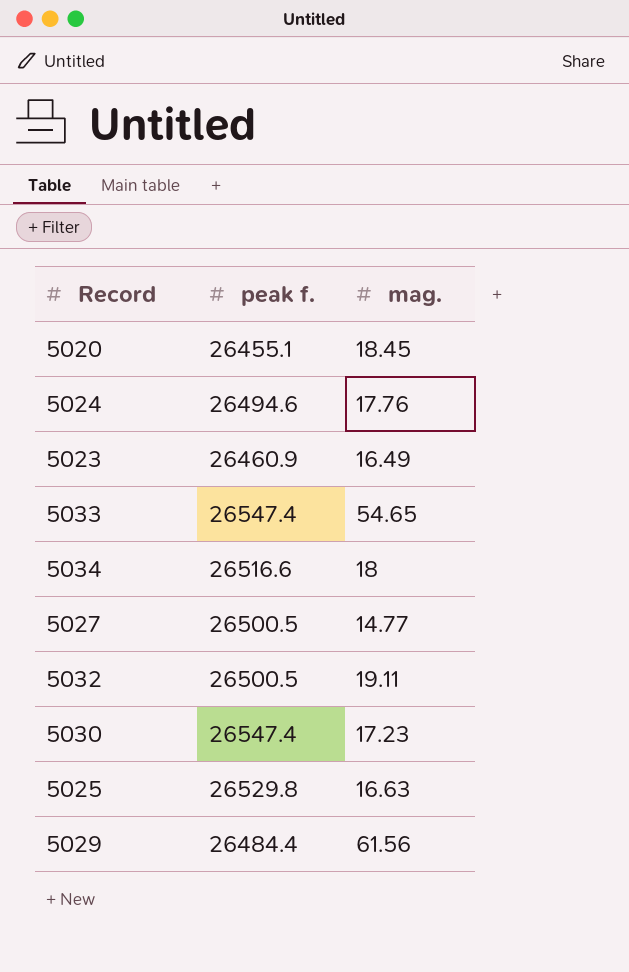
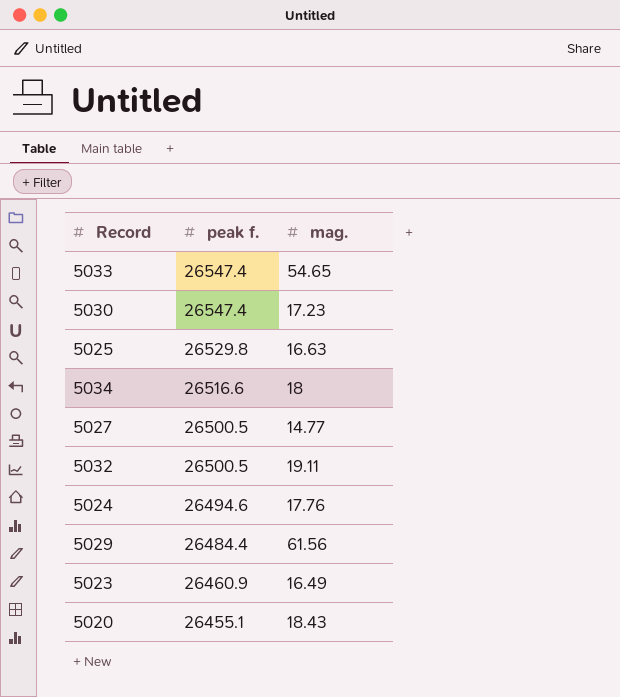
row order: none -> peak f. descending
5020 | mag.: 18.45 -> 18.43

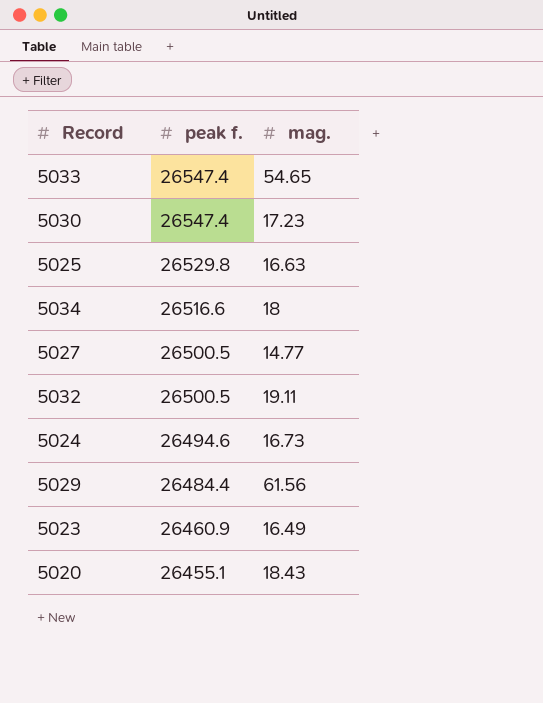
5024 | mag.: 17.76 -> 16.73

